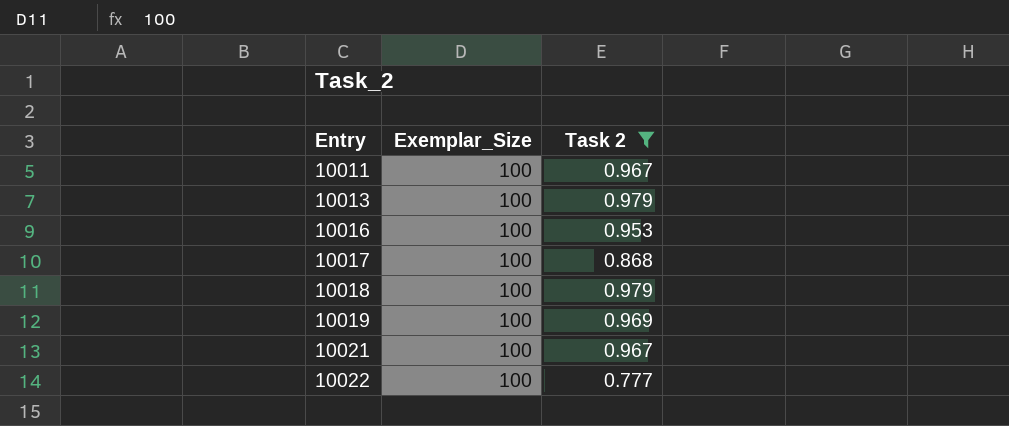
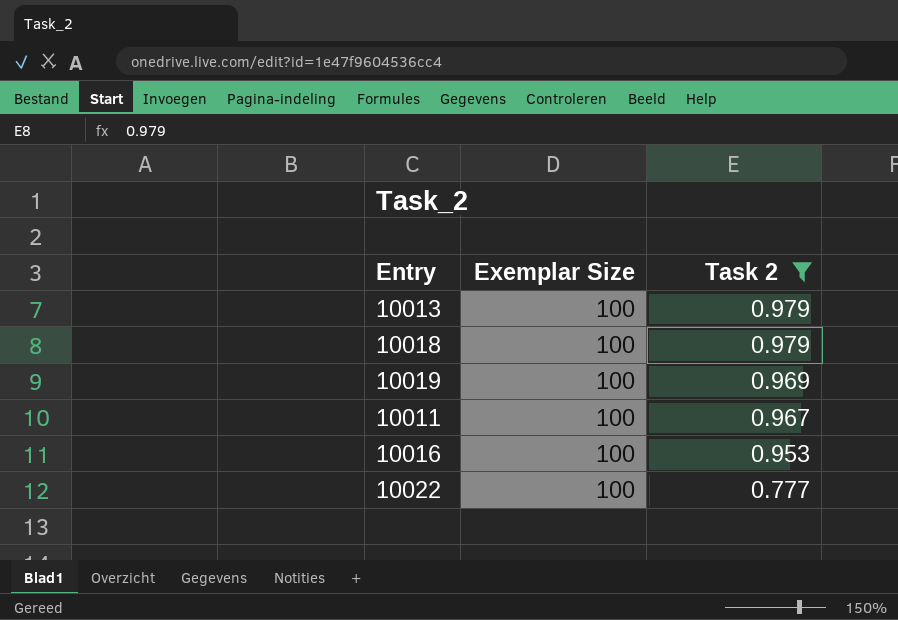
row order: Entry ascending -> Task 2 descending
column name: Exemplar_Size -> Exemplar Size
row 10017: 100 | 0.868 -> none
row 10021: 100 | 0.967 -> none

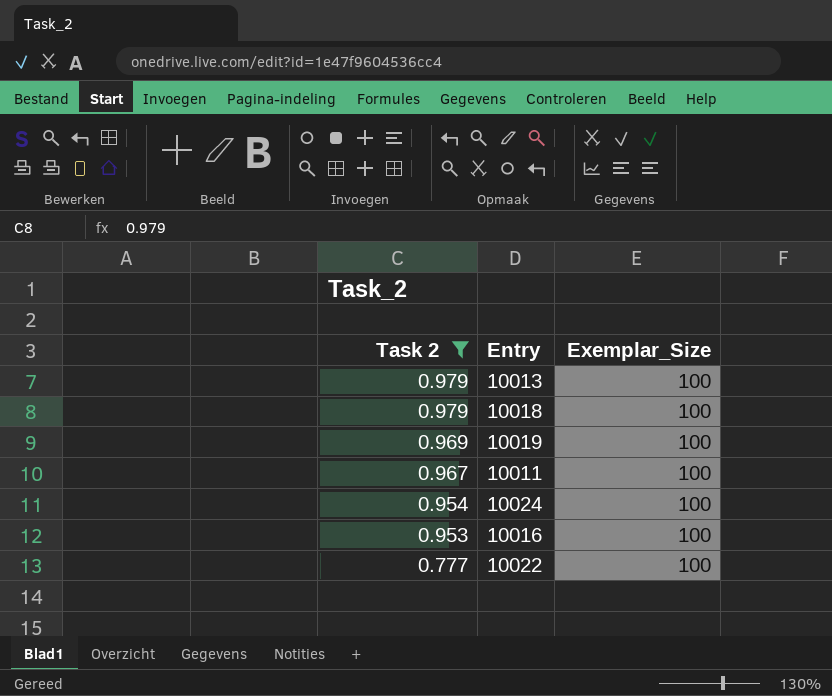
column Task 2 | position: 3 -> 1
column name: Exemplar Size -> Exemplar_Size
row 10024: none -> 0.954 | 100

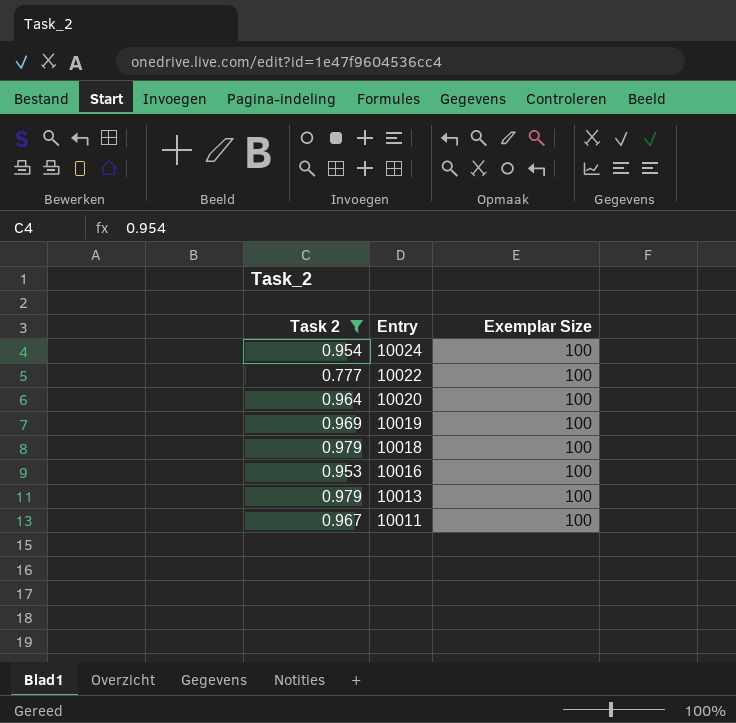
row order: Task 2 descending -> Entry descending
column name: Exemplar_Size -> Exemplar Size
row 10020: none -> 0.964 | 100

